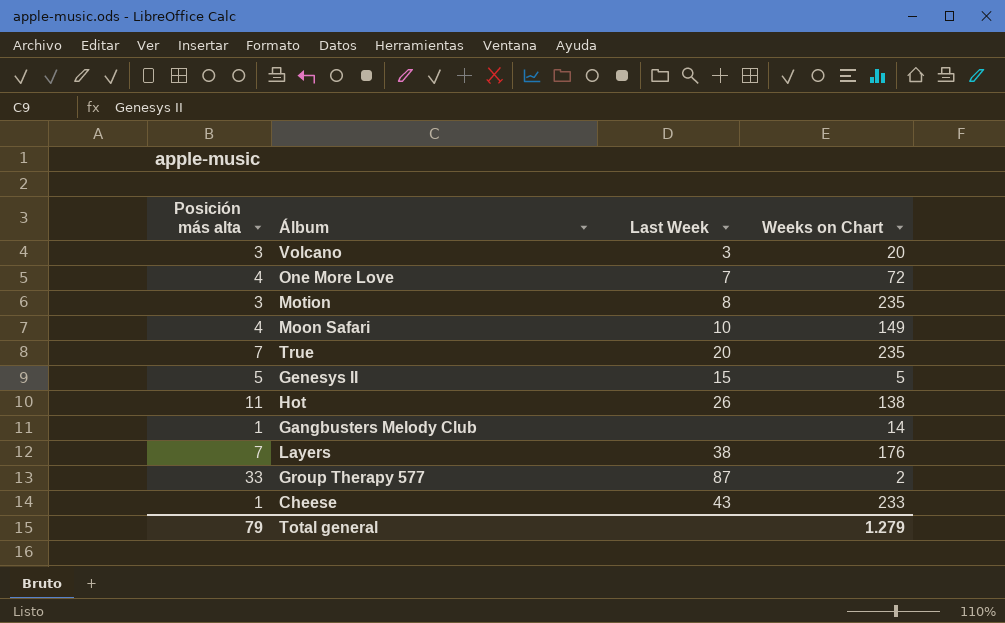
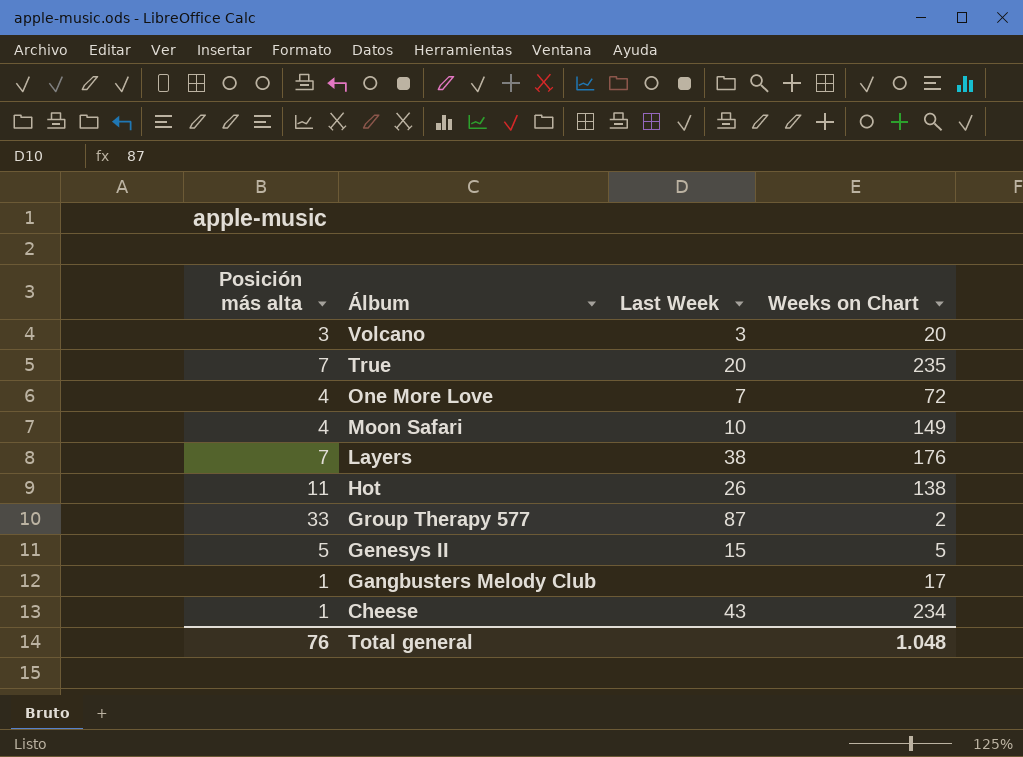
row order: none -> Álbum descending
row Motion: 3 | 8 | 235 -> none
Gangbusters Melody Club | Weeks on Chart: 14 -> 17
Cheese | Weeks on Chart: 233 -> 234
Total general | Posición más alta: 79 -> 76
Total general | Weeks on Chart: 1.279 -> 1.048

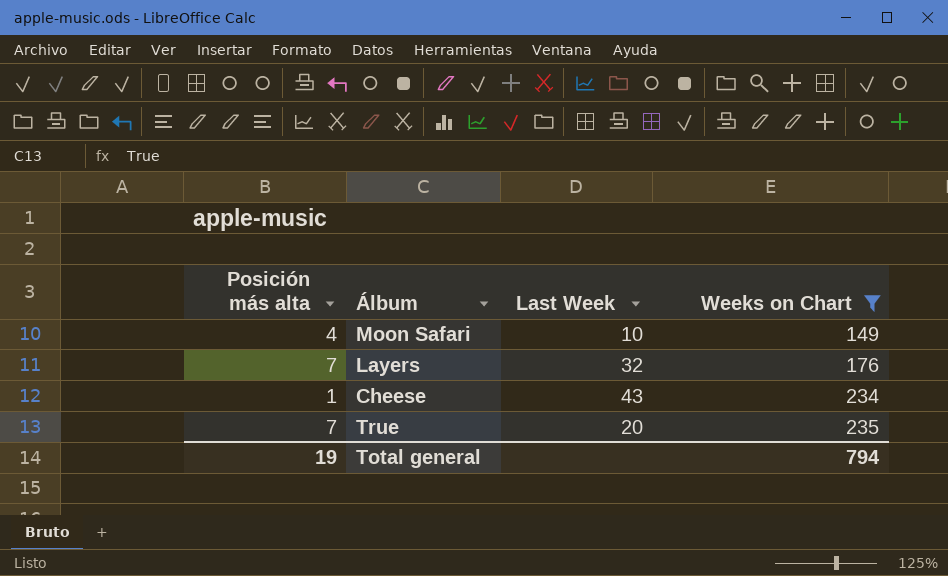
filter: none -> Weeks on Chart >= 149
row order: Álbum descending -> Weeks on Chart ascending
Layers | Last Week: 38 -> 32
Total general | Posición más alta: 76 -> 19
Total general | Weeks on Chart: 1.048 -> 794

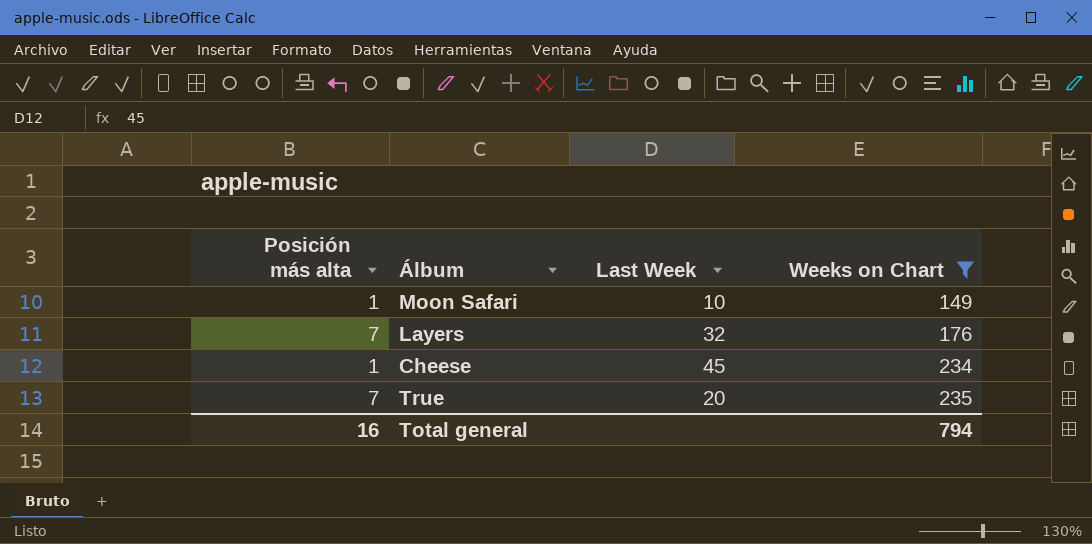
Moon Safari | Posición más alta: 4 -> 1
Cheese | Last Week: 43 -> 45
Total general | Posición más alta: 19 -> 16

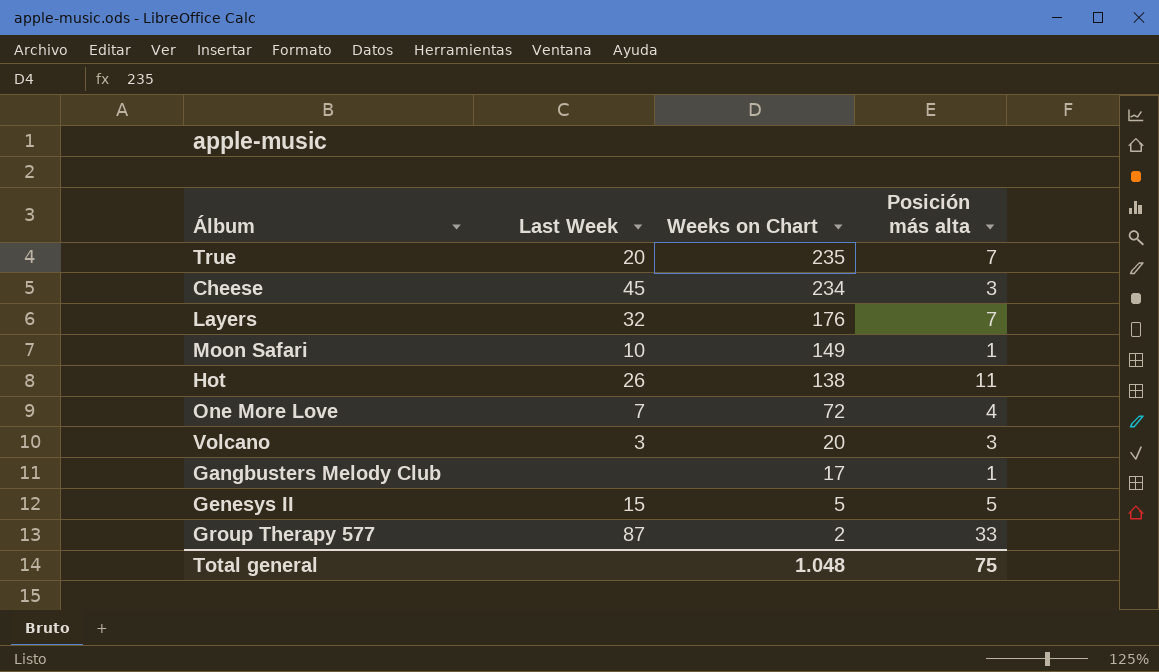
filter: Weeks on Chart >= 149 -> none
row order: Weeks on Chart ascending -> Weeks on Chart descending
column Posición más alta | position: 1 -> 4
Cheese | Posición más alta: 1 -> 3
Total general | Weeks on Chart: 794 -> 1.048
Total general | Posición más alta: 16 -> 75

